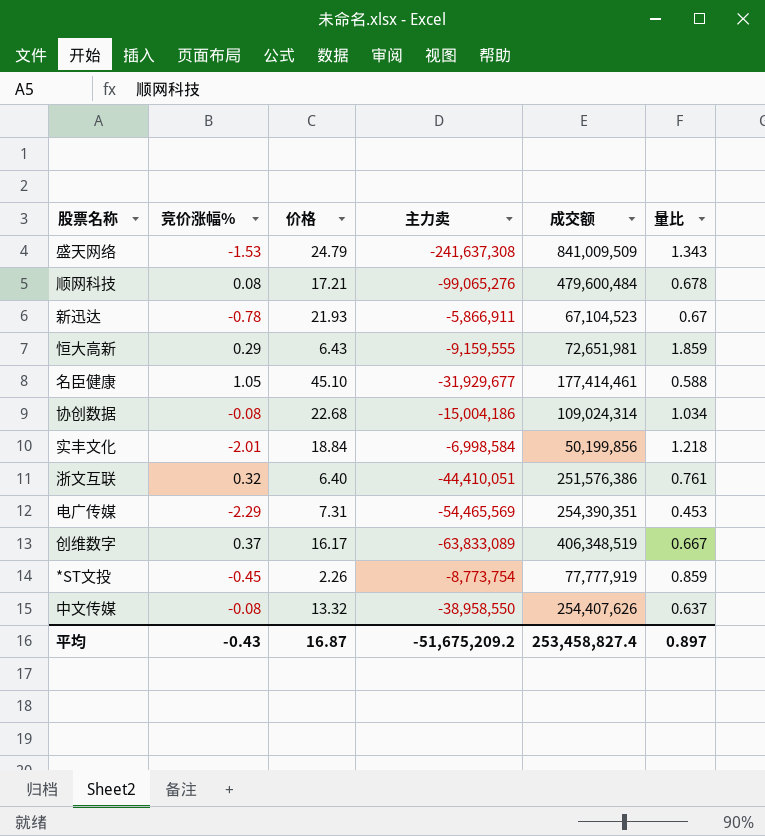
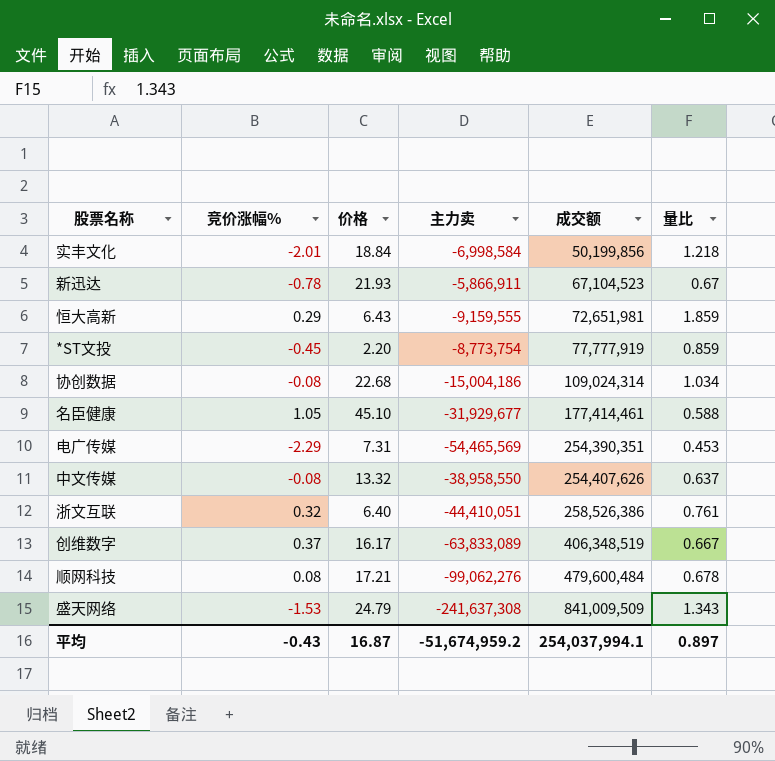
row order: none -> 成交额 ascending
*ST文投 | 价格: 2.26 -> 2.20
浙文互联 | 成交额: 251,576,386 -> 258,526,386
顺网科技 | 主力卖: -99,065,276 -> -99,062,276
平均 | 主力卖: -51,675,209.2 -> -51,674,959.2
平均 | 成交额: 253,458,827.4 -> 254,037,994.1

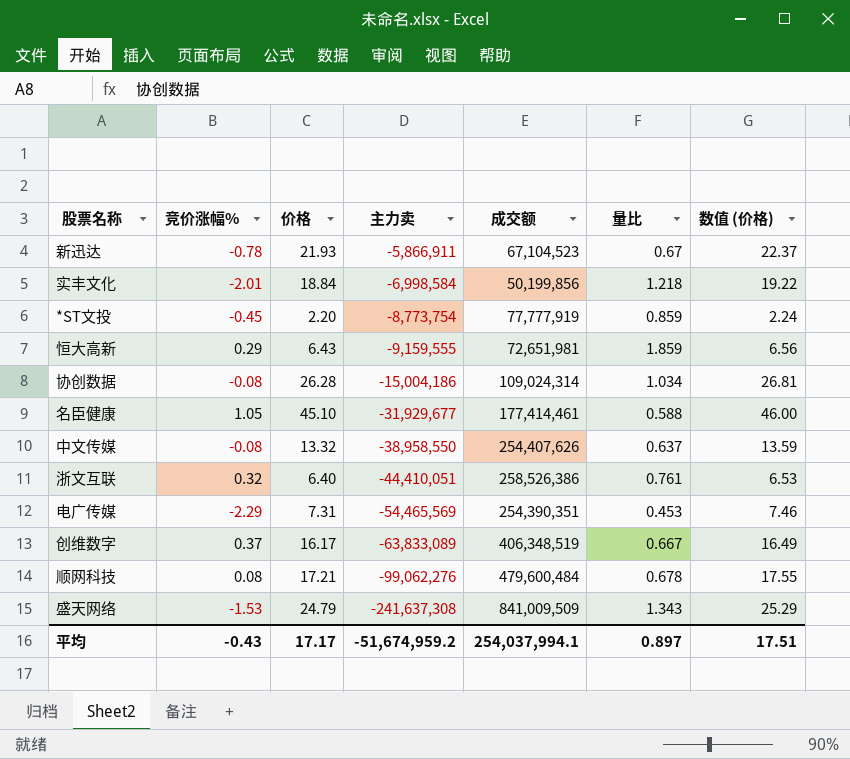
row order: 成交额 ascending -> 主力卖 descending
column 数值 (价格) | formula: none -> [价格] * 1.02
协创数据 | 价格: 22.68 -> 26.28
平均 | 价格: 16.87 -> 17.17

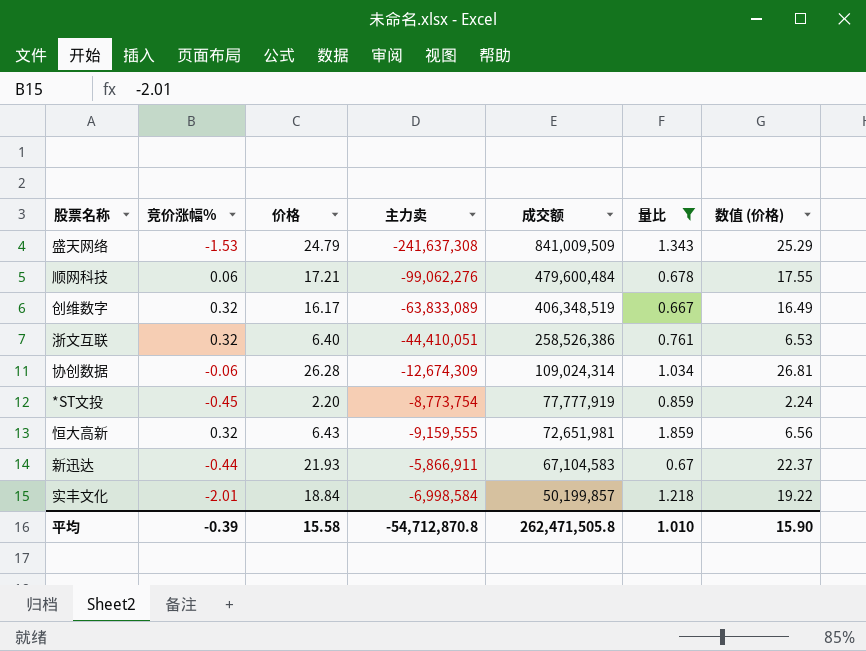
filter: none -> 量比 >= 0.667
row order: 主力卖 descending -> 成交额 descending
顺网科技 | 竞价涨幅%: 0.08 -> 0.06
创维数字 | 竞价涨幅%: 0.37 -> 0.32
协创数据 | 竞价涨幅%: -0.08 -> -0.06
协创数据 | 主力卖: -15,004,186 -> -12,674,309
恒大高新 | 竞价涨幅%: 0.29 -> 0.32
新迅达 | 竞价涨幅%: -0.78 -> -0.44
新迅达 | 成交额: 67,104,523 -> 67,104,583
实丰文化 | 成交额: 50,199,856 -> 50,199,857
平均 | 竞价涨幅%: -0.43 -> -0.39
平均 | 价格: 17.17 -> 15.58
平均 | 主力卖: -51,674,959.2 -> -54,712,870.8
平均 | 成交额: 254,037,994.1 -> 262,471,505.8
平均 | 量比: 0.897 -> 1.010
平均 | 数值 (价格): 17.51 -> 15.90

